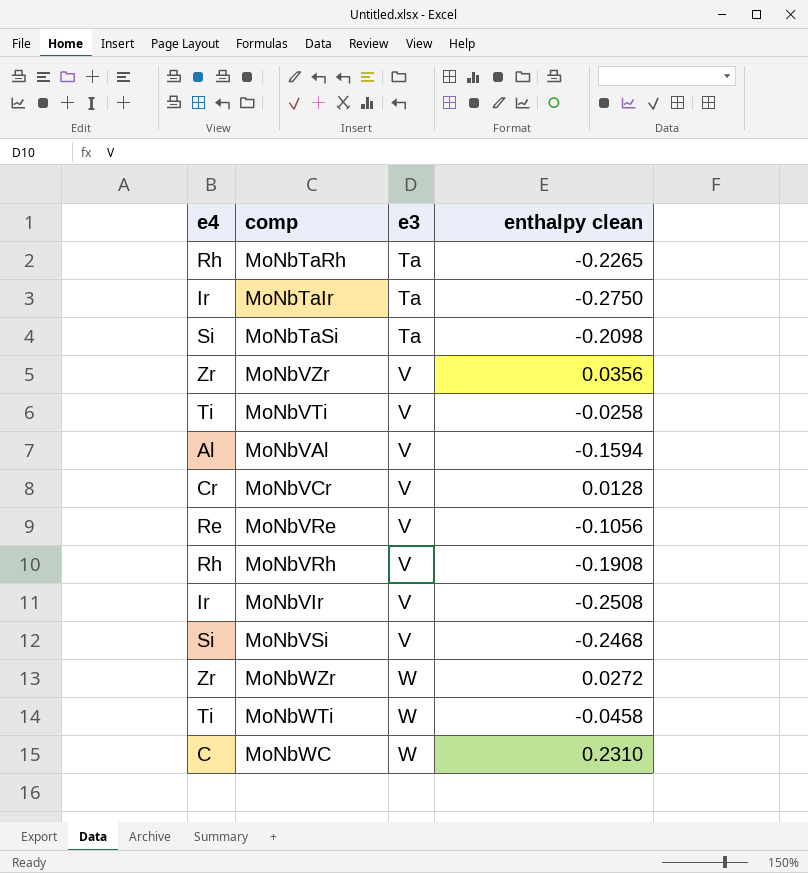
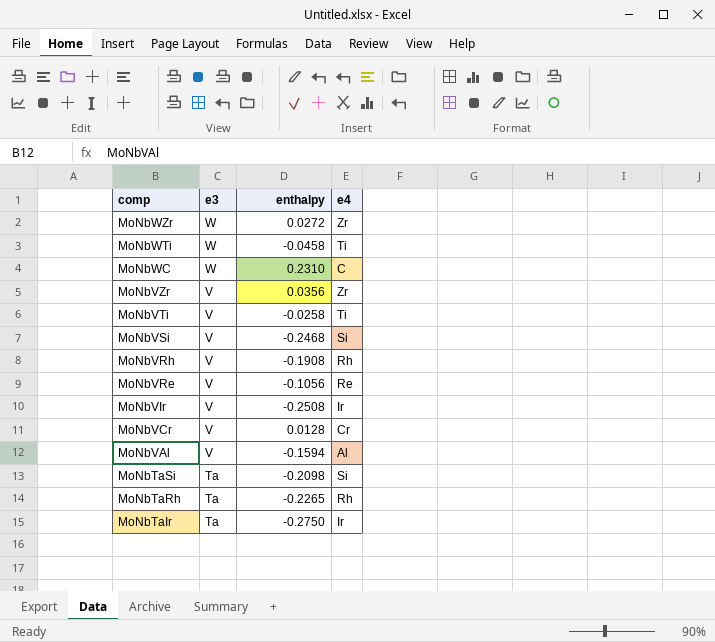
row order: e3 ascending -> comp descending
column name: enthalpy clean -> enthalpy
column e4 | position: 1 -> 4

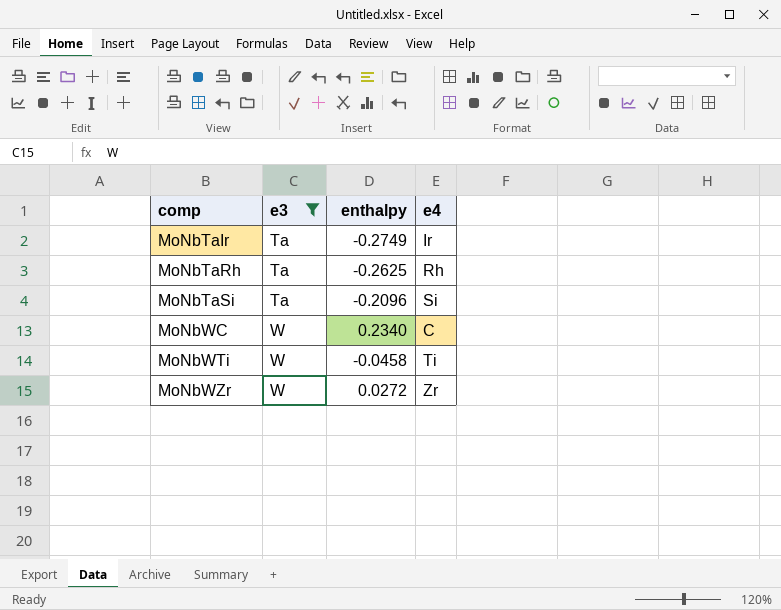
filter: none -> e3 != V
row order: comp descending -> comp ascending
MoNbTaIr | enthalpy: -0.2750 -> -0.2749
MoNbTaRh | enthalpy: -0.2265 -> -0.2625
MoNbTaSi | enthalpy: -0.2098 -> -0.2096
MoNbWC | enthalpy: 0.2310 -> 0.2340

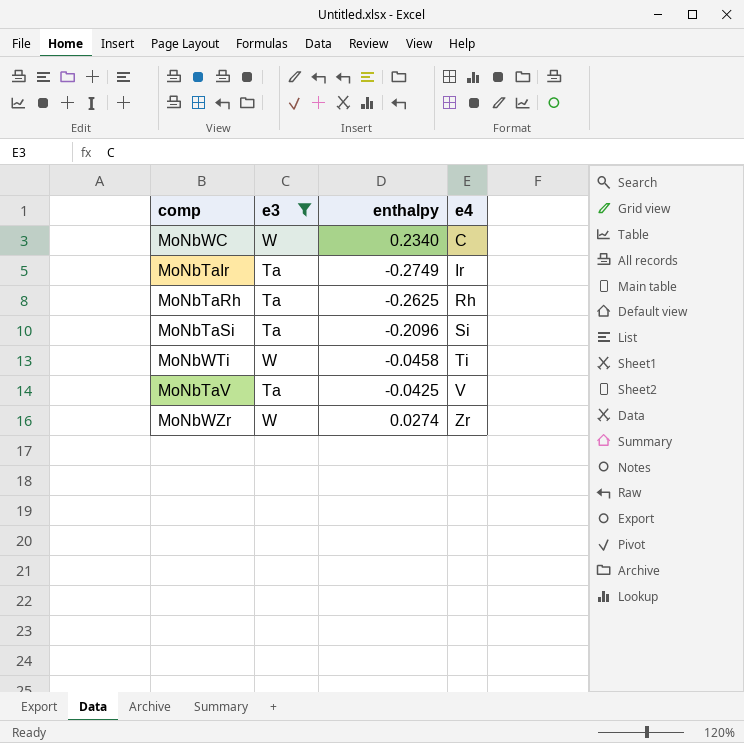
row order: comp ascending -> e4 ascending
row MoNbTaV: none -> Ta | -0.0425 | V
MoNbWZr | enthalpy: 0.0272 -> 0.0274

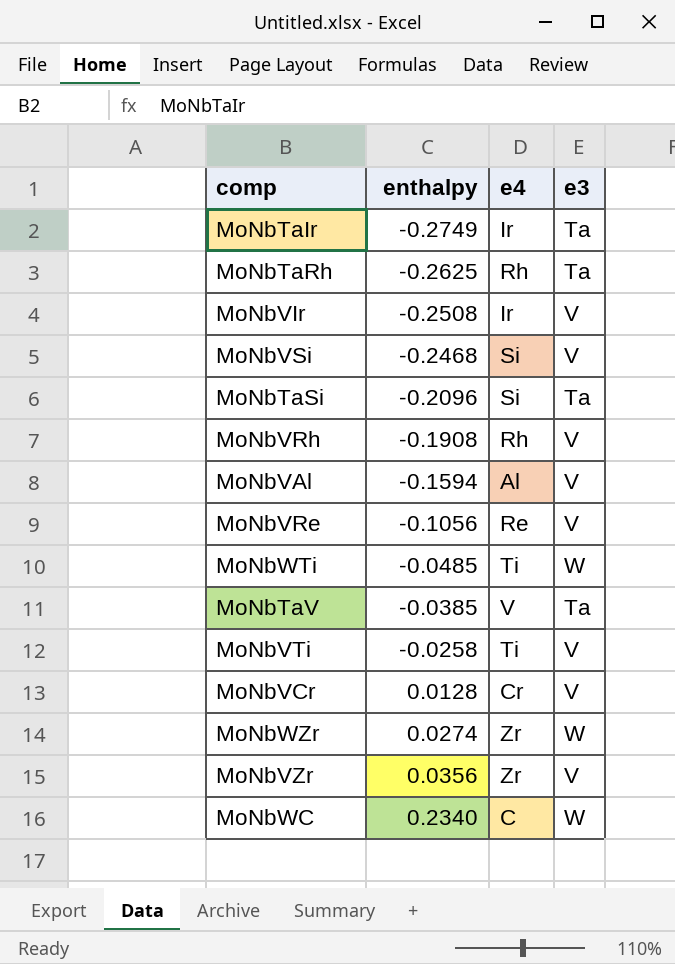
filter: e3 != V -> none
row order: e4 ascending -> enthalpy ascending
column e3 | position: 2 -> 4
MoNbWTi | enthalpy: -0.0458 -> -0.0485
MoNbTaV | enthalpy: -0.0425 -> -0.0385

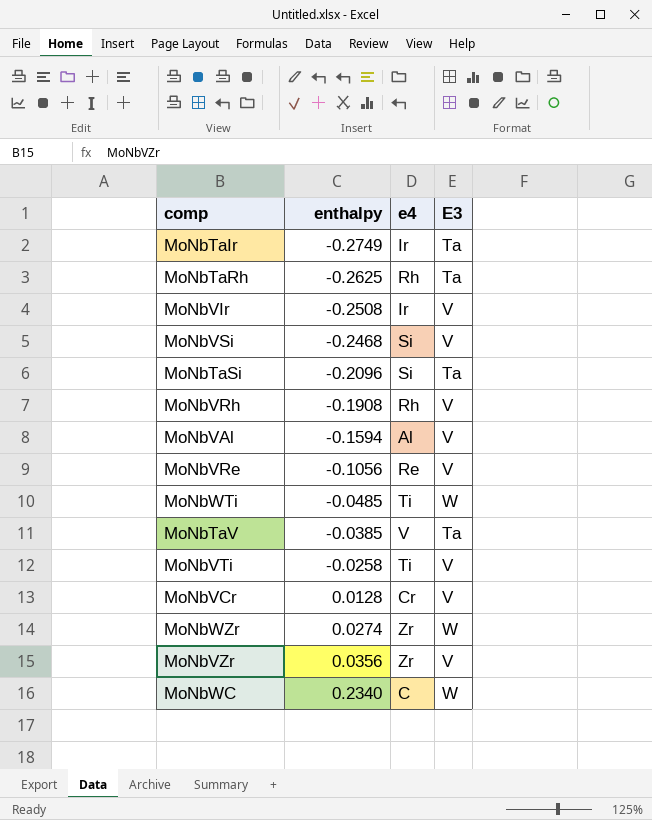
column name: e3 -> E3

